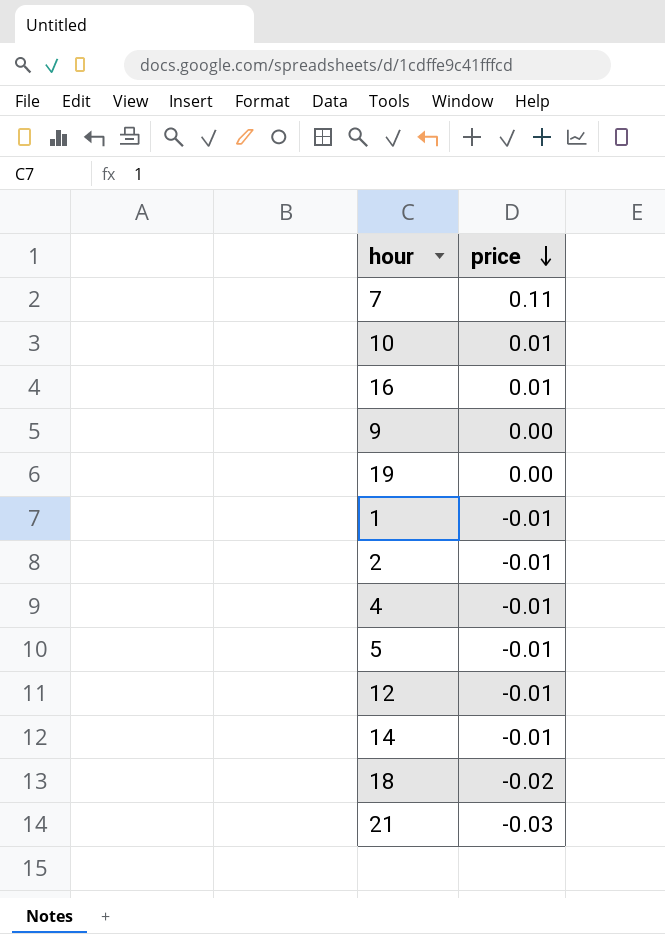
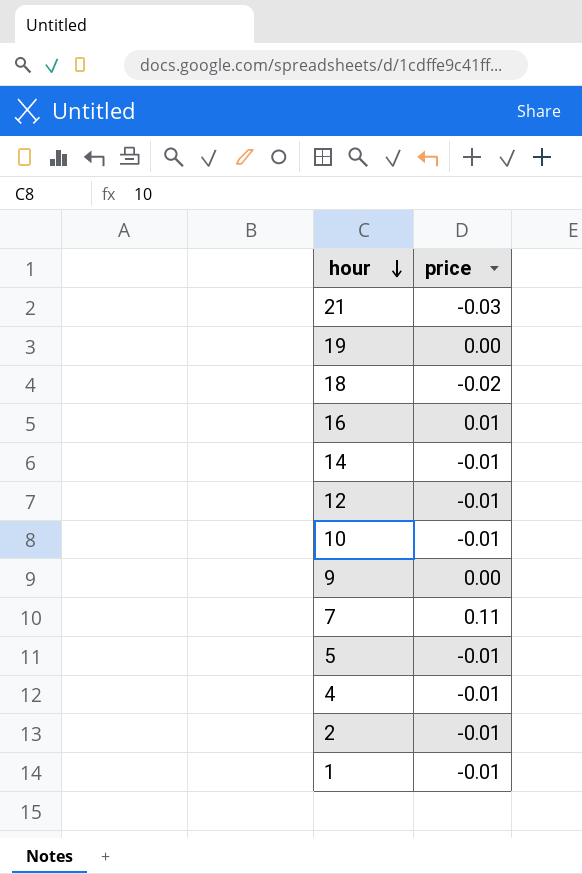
row order: price descending -> hour descending
10 | price: 0.01 -> -0.01

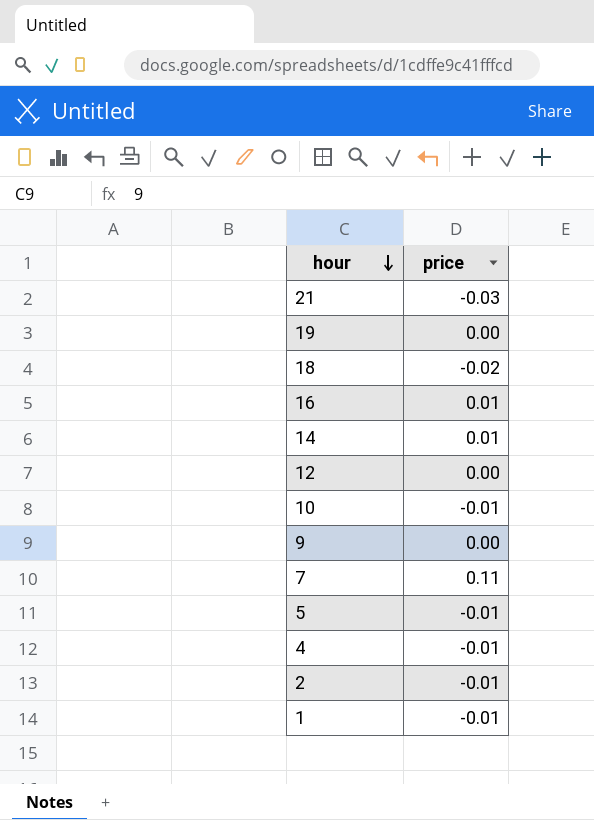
14 | price: -0.01 -> 0.01
12 | price: -0.01 -> 0.00

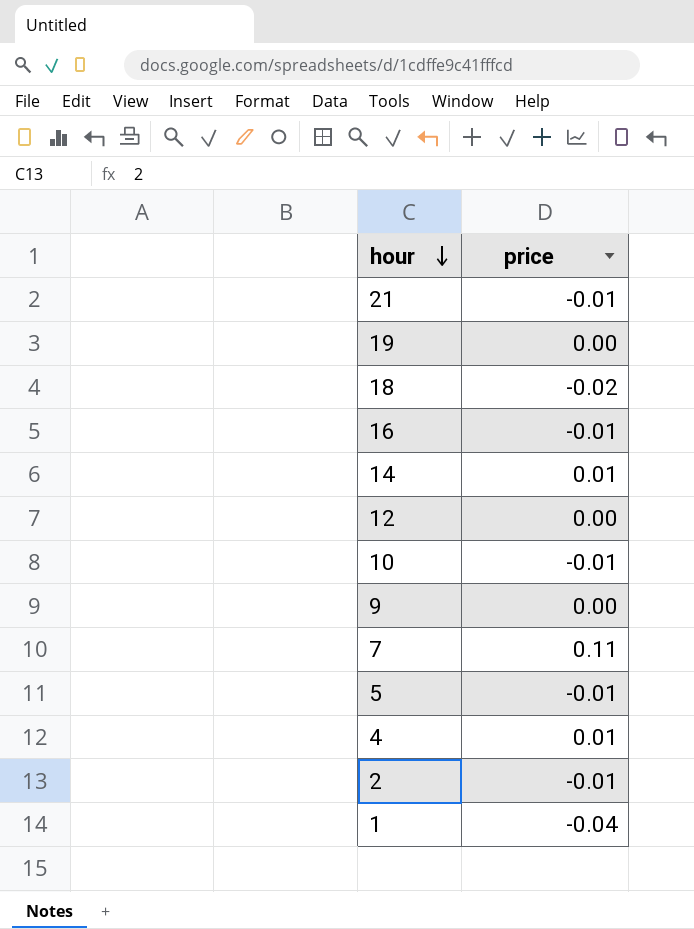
21 | price: -0.03 -> -0.01
16 | price: 0.01 -> -0.01
4 | price: -0.01 -> 0.01
1 | price: -0.01 -> -0.04

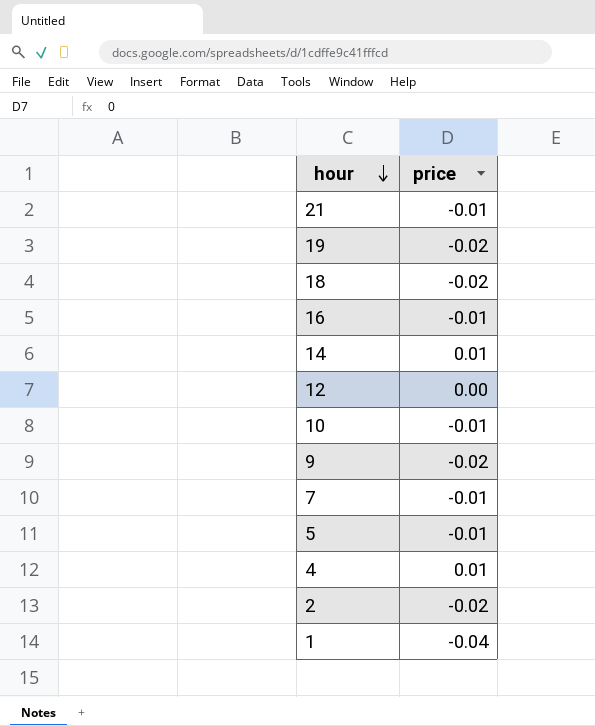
19 | price: 0.00 -> -0.02
9 | price: 0.00 -> -0.02
7 | price: 0.11 -> -0.01
2 | price: -0.01 -> -0.02

